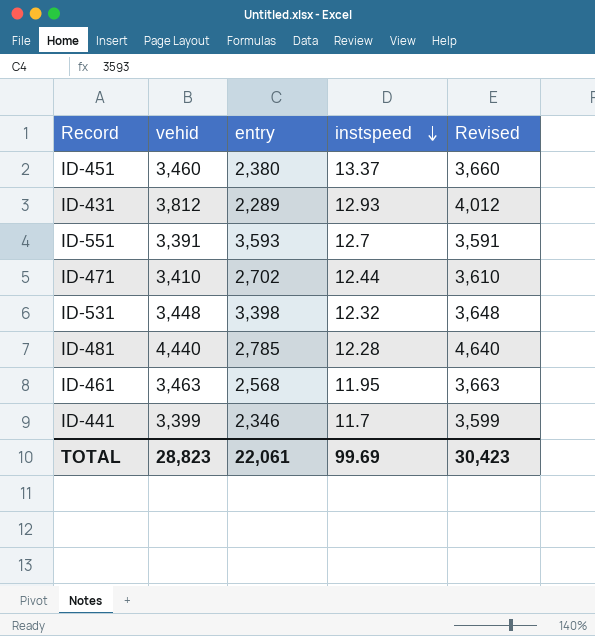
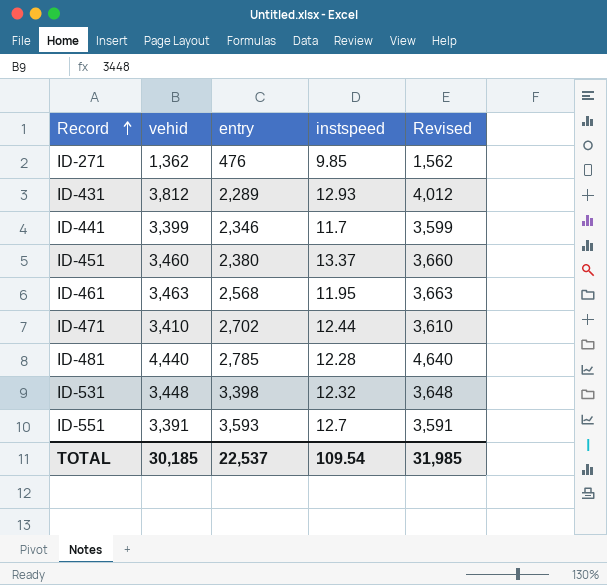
row order: instspeed descending -> Record ascending
row ID-271: none -> 1,362 | 476 | 9.85 | 1,562
TOTAL | vehid: 28,823 -> 30,185
TOTAL | entry: 22,061 -> 22,537
TOTAL | instspeed: 99.69 -> 109.54
TOTAL | Revised: 30,423 -> 31,985

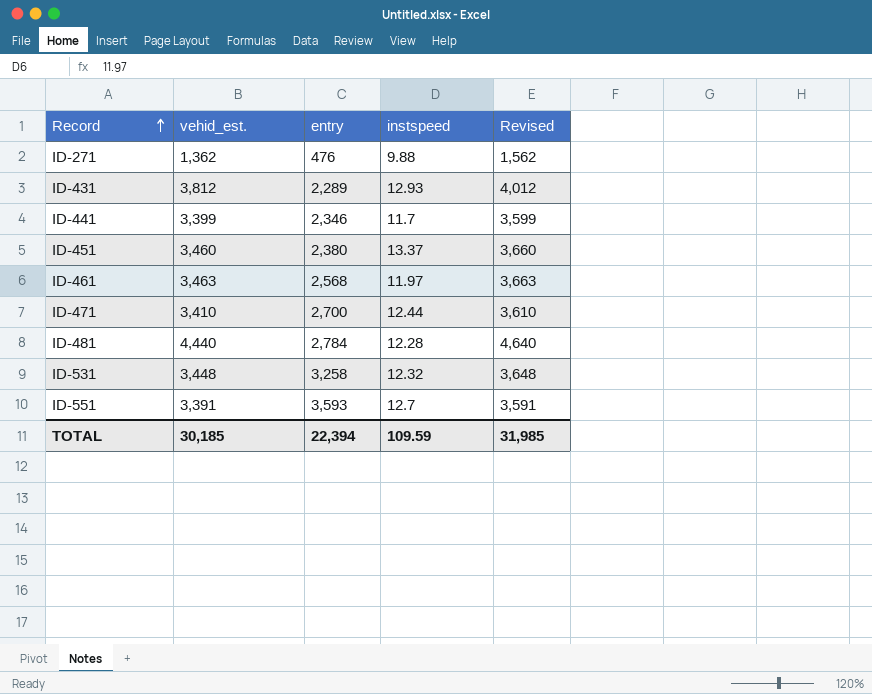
column name: vehid -> vehid_est.
ID-271 | instspeed: 9.85 -> 9.88
ID-461 | instspeed: 11.95 -> 11.97
ID-471 | entry: 2,702 -> 2,700
ID-481 | entry: 2,785 -> 2,784
ID-531 | entry: 3,398 -> 3,258
TOTAL | entry: 22,537 -> 22,394
TOTAL | instspeed: 109.54 -> 109.59

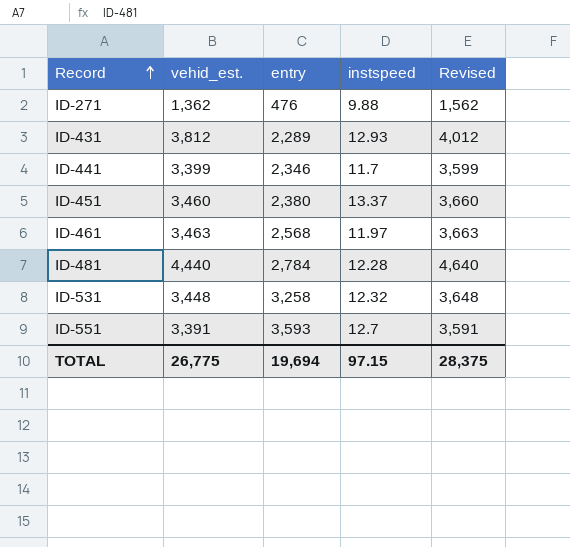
row ID-471: 3,410 | 2,700 | 12.44 | 3,610 -> none
TOTAL | vehid_est.: 30,185 -> 26,775
TOTAL | entry: 22,394 -> 19,694
TOTAL | instspeed: 109.59 -> 97.15
TOTAL | Revised: 31,985 -> 28,375

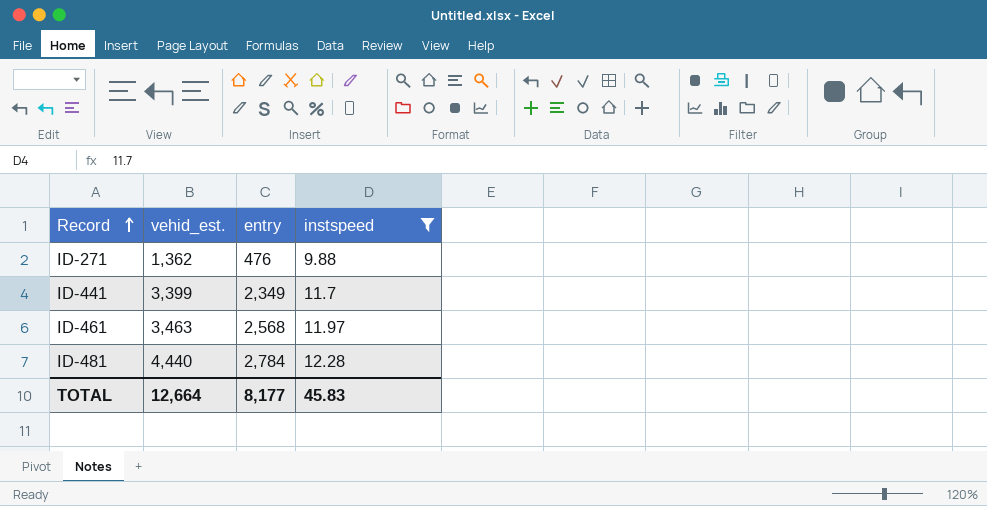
filter: none -> instspeed <= 12.28
column Revised | formula: [vehid_est.] + 200 -> none
ID-441 | entry: 2,346 -> 2,349
TOTAL | vehid_est.: 26,775 -> 12,664
TOTAL | entry: 19,694 -> 8,177
TOTAL | instspeed: 97.15 -> 45.83

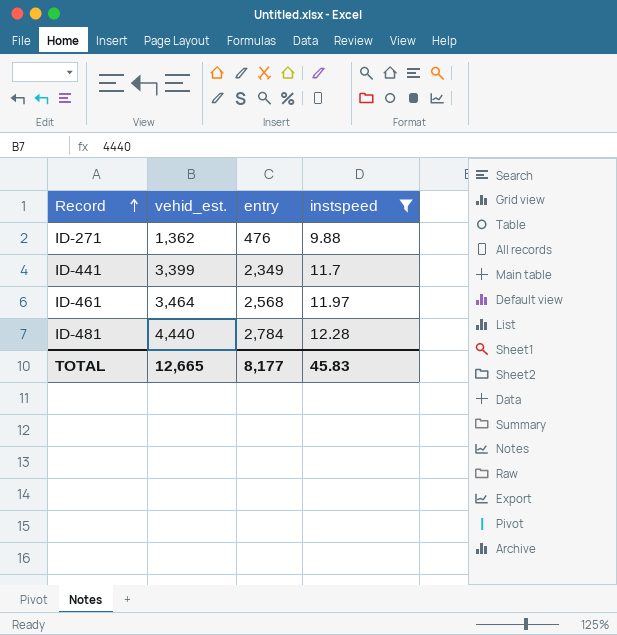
ID-461 | vehid_est.: 3,463 -> 3,464
TOTAL | vehid_est.: 12,664 -> 12,665

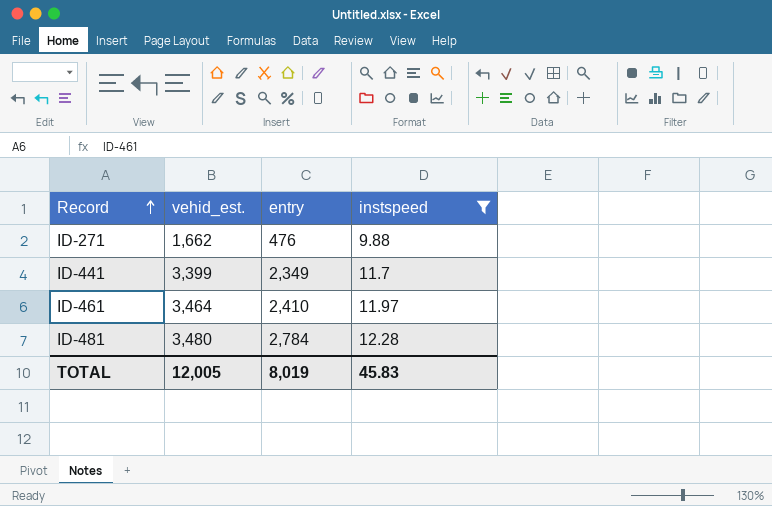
ID-271 | vehid_est.: 1,362 -> 1,662
ID-461 | entry: 2,568 -> 2,410
ID-481 | vehid_est.: 4,440 -> 3,480
TOTAL | vehid_est.: 12,665 -> 12,005
TOTAL | entry: 8,177 -> 8,019

